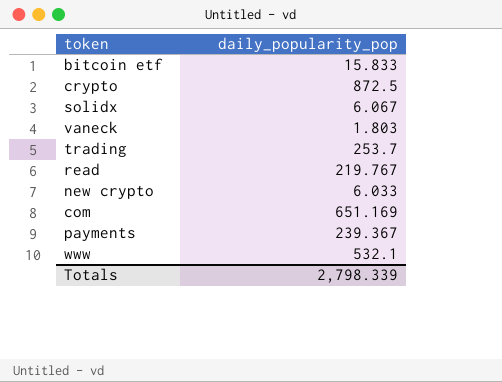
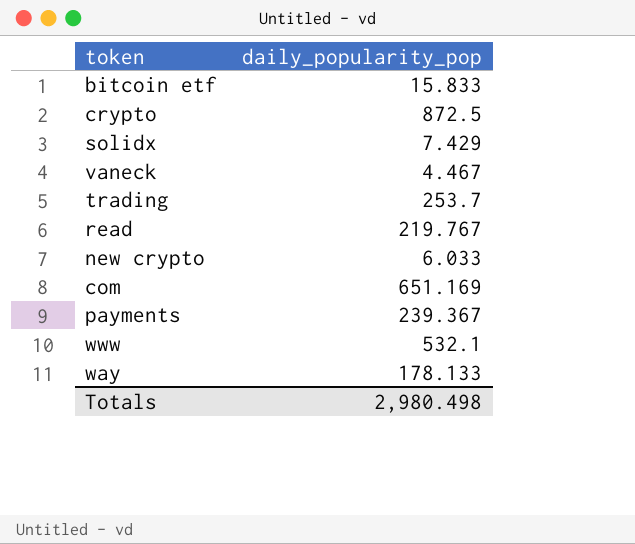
solidx | daily_popularity_pop: 6.067 -> 7.429
vaneck | daily_popularity_pop: 1.803 -> 4.467
row way: none -> 178.133
Totals | daily_popularity_pop: 2,798.339 -> 2,980.498

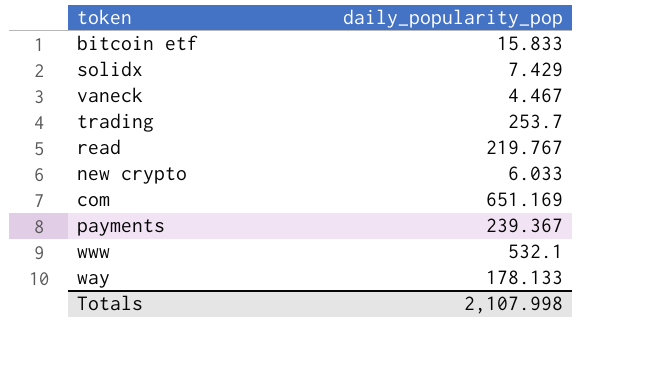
row crypto: 872.5 -> none
Totals | daily_popularity_pop: 2,980.498 -> 2,107.998

